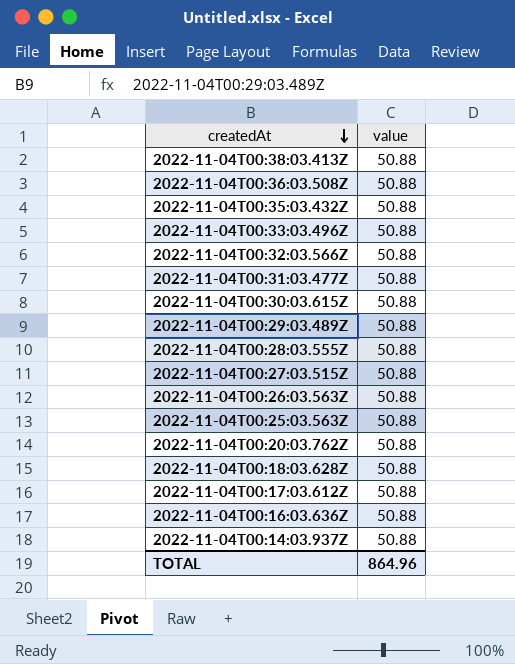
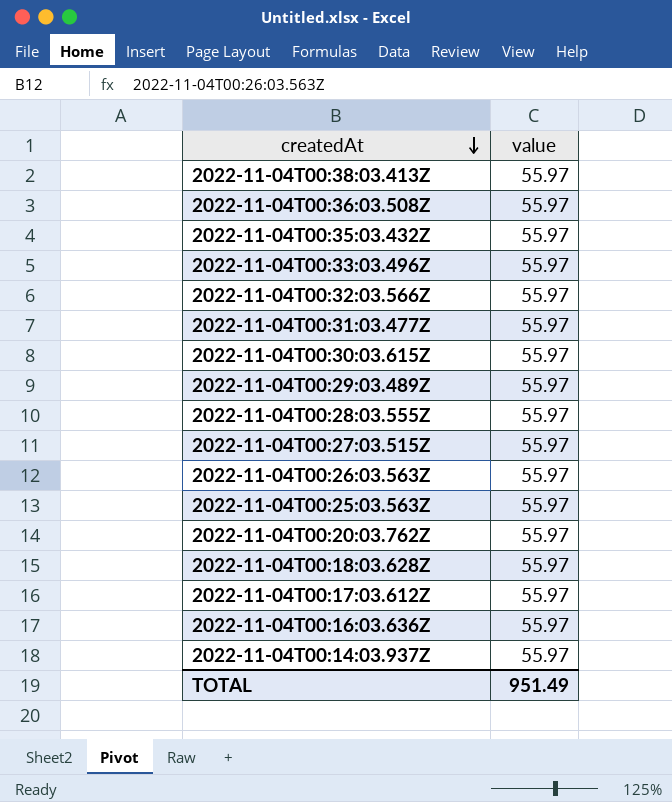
2022-11-04T00:38:03.413Z | value: 50.88 -> 55.97
2022-11-04T00:36:03.508Z | value: 50.88 -> 55.97
2022-11-04T00:35:03.432Z | value: 50.88 -> 55.97
2022-11-04T00:33:03.496Z | value: 50.88 -> 55.97
2022-11-04T00:32:03.566Z | value: 50.88 -> 55.97
2022-11-04T00:31:03.477Z | value: 50.88 -> 55.97
2022-11-04T00:30:03.615Z | value: 50.88 -> 55.97
2022-11-04T00:29:03.489Z | value: 50.88 -> 55.97
2022-11-04T00:28:03.555Z | value: 50.88 -> 55.97
2022-11-04T00:27:03.515Z | value: 50.88 -> 55.97
2022-11-04T00:26:03.563Z | value: 50.88 -> 55.97
2022-11-04T00:25:03.563Z | value: 50.88 -> 55.97
2022-11-04T00:20:03.762Z | value: 50.88 -> 55.97
2022-11-04T00:18:03.628Z | value: 50.88 -> 55.97
2022-11-04T00:17:03.612Z | value: 50.88 -> 55.97
2022-11-04T00:16:03.636Z | value: 50.88 -> 55.97
2022-11-04T00:14:03.937Z | value: 50.88 -> 55.97
TOTAL | value: 864.96 -> 951.49

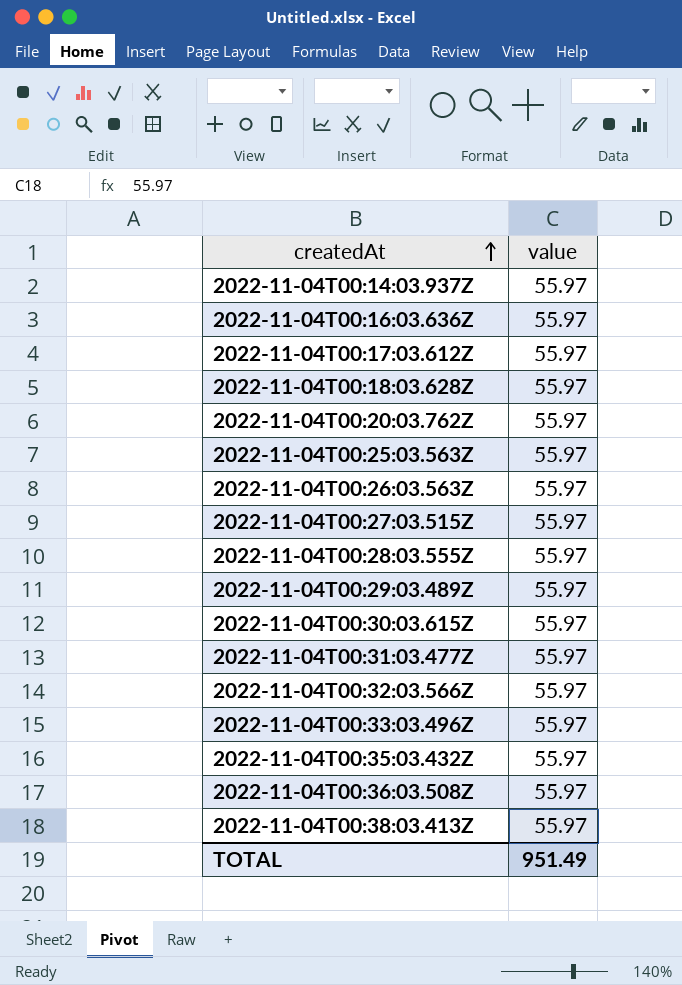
row order: createdAt descending -> createdAt ascending

